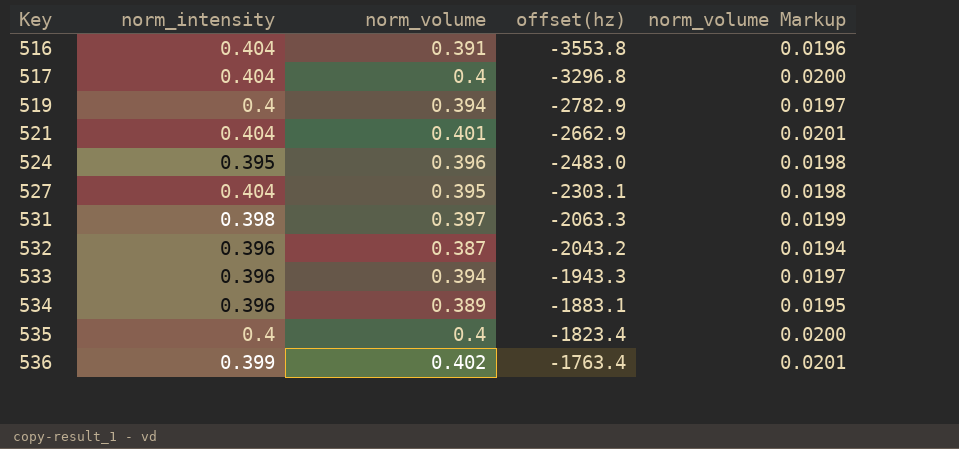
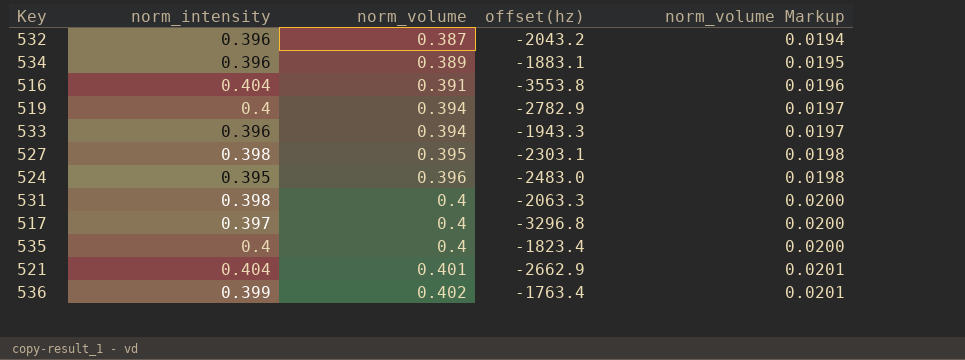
row order: Key ascending -> norm_volume ascending
527 | norm_intensity: 0.404 -> 0.398
531 | norm_volume: 0.397 -> 0.4
531 | norm_volume Markup: 0.0199 -> 0.0200
517 | norm_intensity: 0.404 -> 0.397

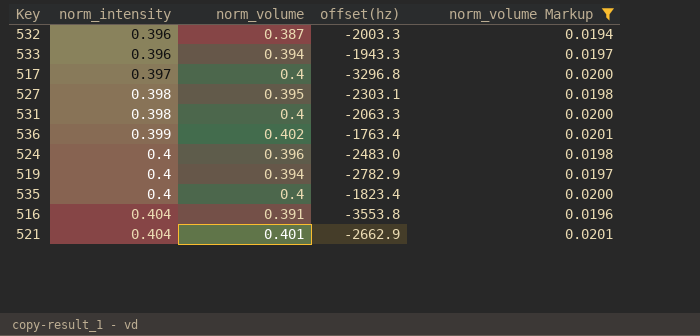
filter: none -> norm_volume Markup != 0.0195
row order: norm_volume ascending -> norm_intensity ascending
532 | offset(hz): -2043.2 -> -2003.3
524 | norm_intensity: 0.395 -> 0.4

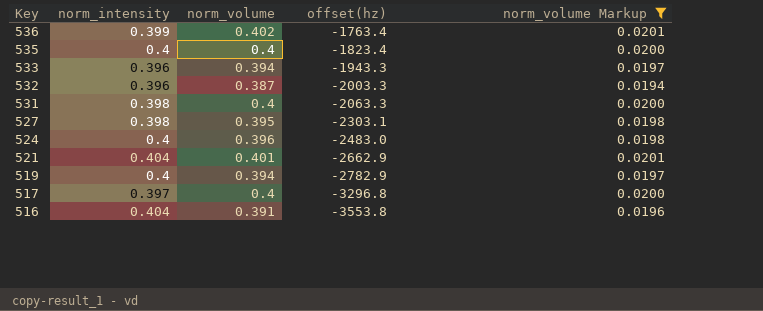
row order: norm_intensity ascending -> Key descending

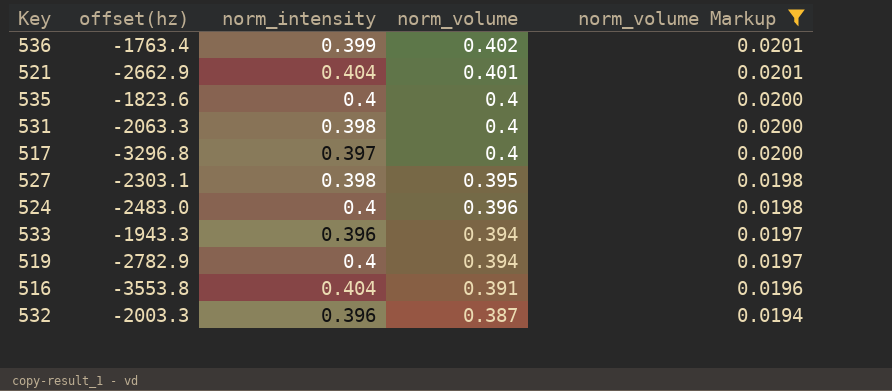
row order: Key descending -> norm_volume Markup descending
column offset(hz) | position: 4 -> 2
535 | offset(hz): -1823.4 -> -1823.6

